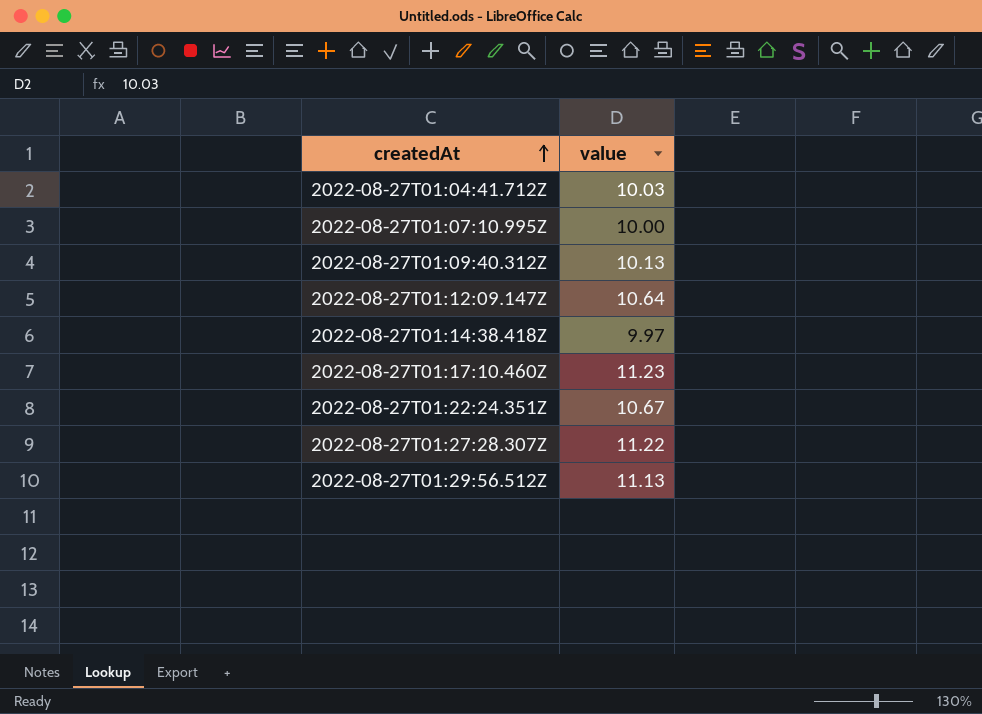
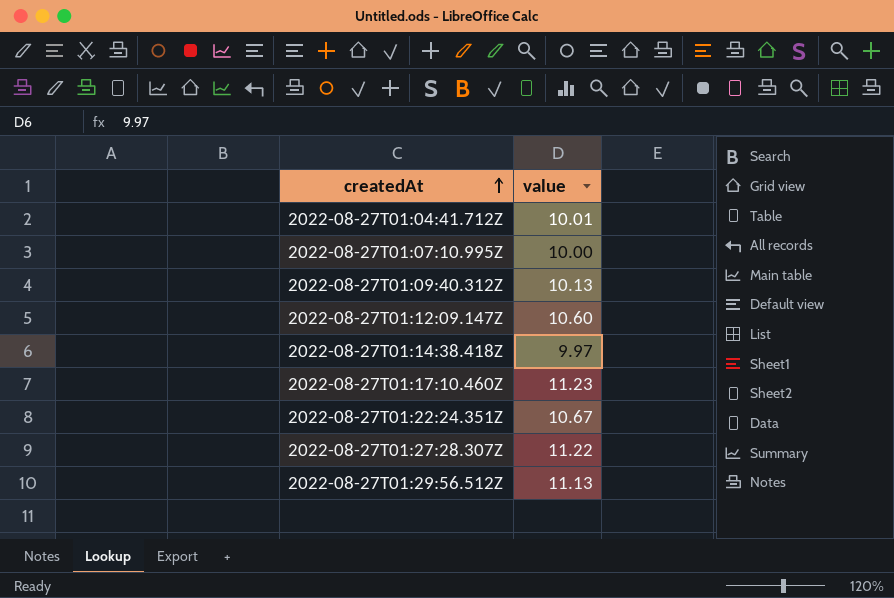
2022-08-27T01:04:41.712Z | value: 10.03 -> 10.01
2022-08-27T01:12:09.147Z | value: 10.64 -> 10.60

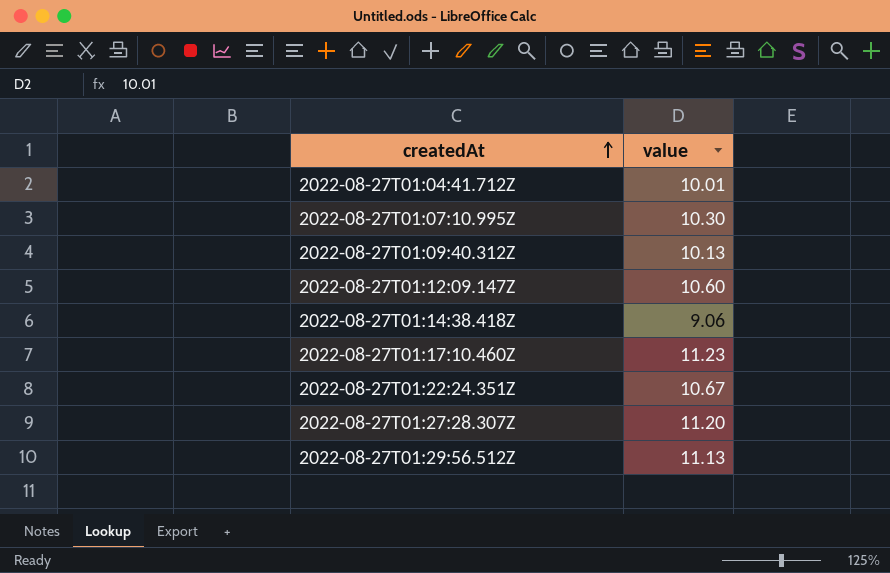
2022-08-27T01:07:10.995Z | value: 10.00 -> 10.30
2022-08-27T01:14:38.418Z | value: 9.97 -> 9.06
2022-08-27T01:27:28.307Z | value: 11.22 -> 11.20

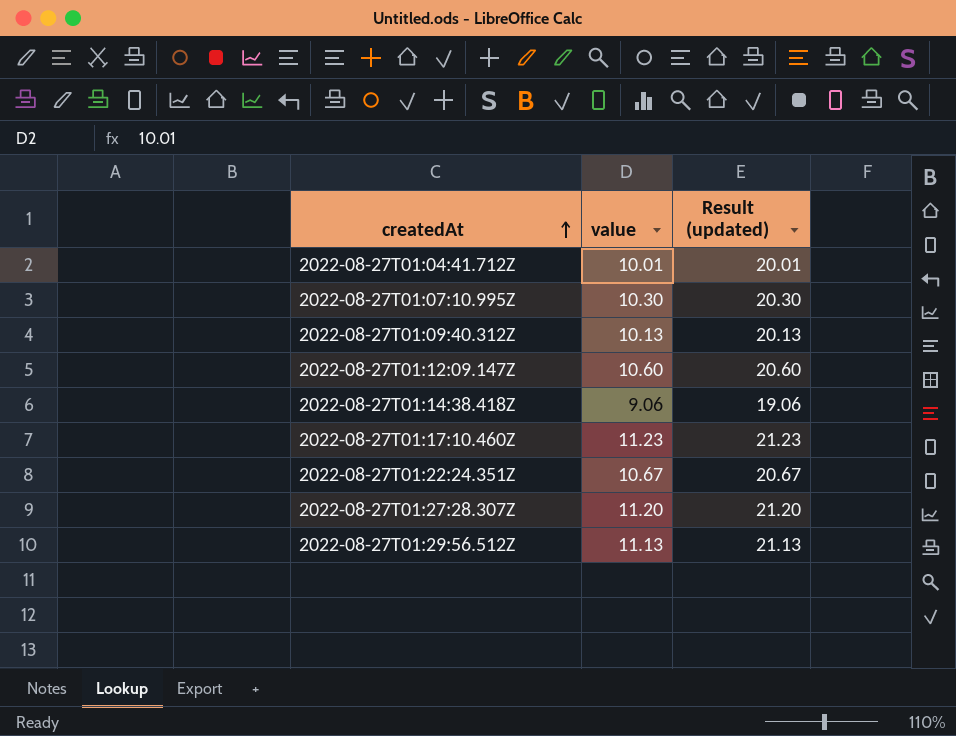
column Result (updated) | formula: none -> [value] + 10

